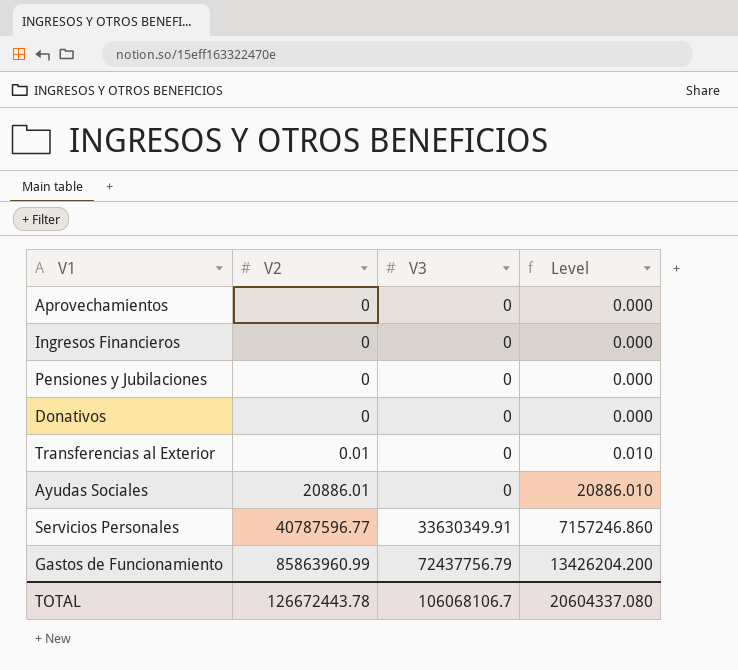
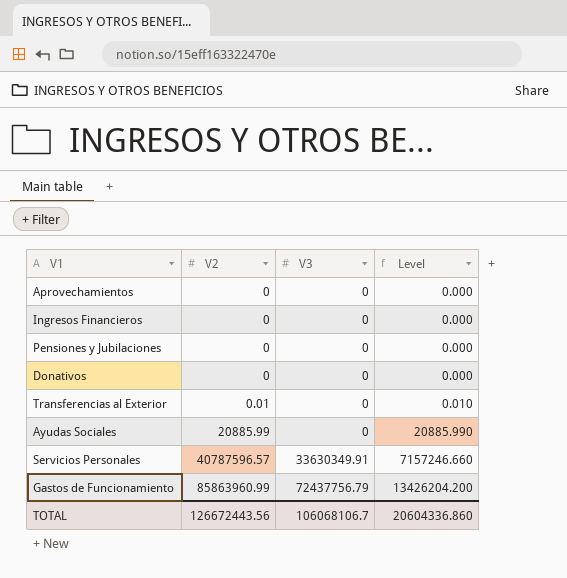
Ayudas Sociales | V2: 20886.01 -> 20885.99
Ayudas Sociales | Level: 20886.010 -> 20885.990
Servicios Personales | V2: 40787596.77 -> 40787596.57
Servicios Personales | Level: 7157246.860 -> 7157246.660
TOTAL | V2: 126672443.78 -> 126672443.56
TOTAL | Level: 20604337.080 -> 20604336.860

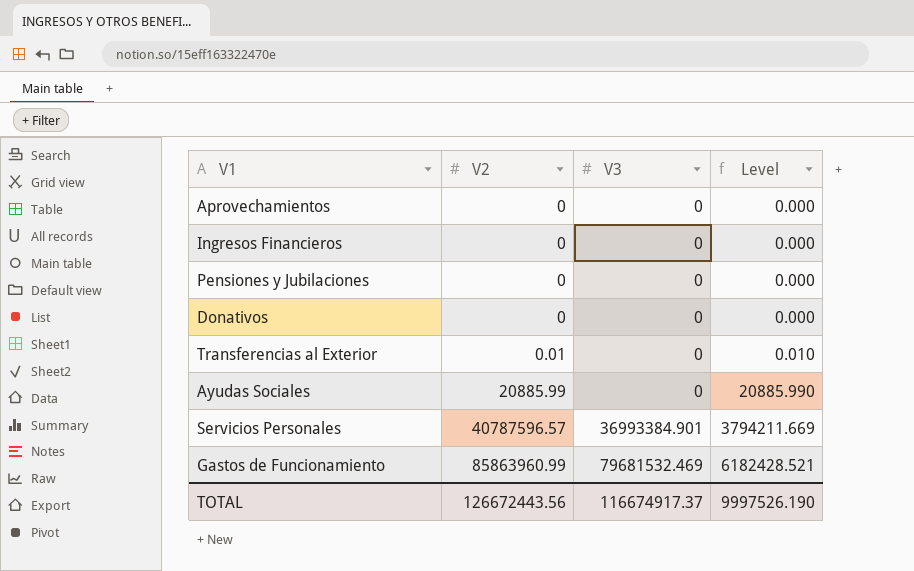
Servicios Personales | V3: 33630349.91 -> 36993384.901
Servicios Personales | Level: 7157246.660 -> 3794211.669
Gastos de Funcionamiento | V3: 72437756.79 -> 79681532.469
Gastos de Funcionamiento | Level: 13426204.200 -> 6182428.521
TOTAL | V3: 106068106.7 -> 116674917.37
TOTAL | Level: 20604336.860 -> 9997526.190

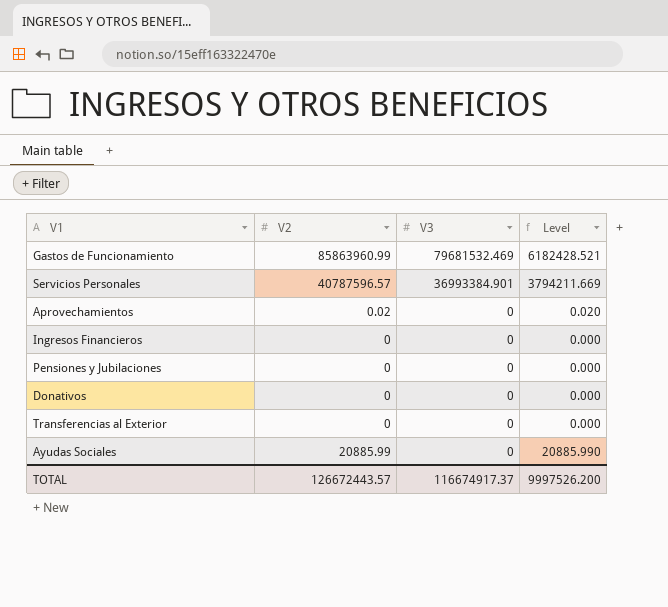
row order: V2 ascending -> V3 descending
Aprovechamientos | V2: 0 -> 0.02
Aprovechamientos | Level: 0.000 -> 0.020
Transferencias al Exterior | V2: 0.01 -> 0
Transferencias al Exterior | Level: 0.010 -> 0.000
TOTAL | V2: 126672443.56 -> 126672443.57
TOTAL | Level: 9997526.190 -> 9997526.200

